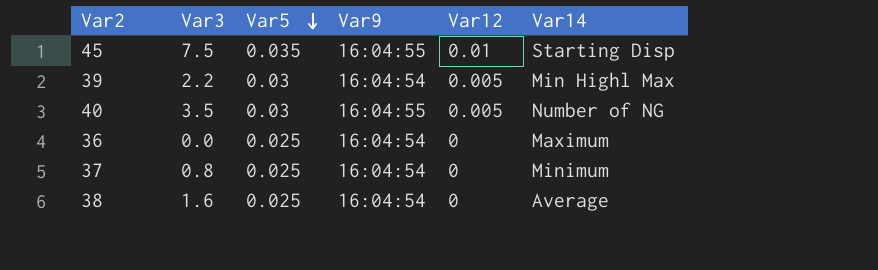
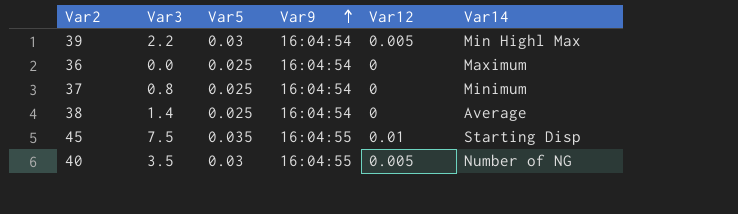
row order: Var5 descending -> Var9 ascending
38 | Var3: 1.6 -> 1.4

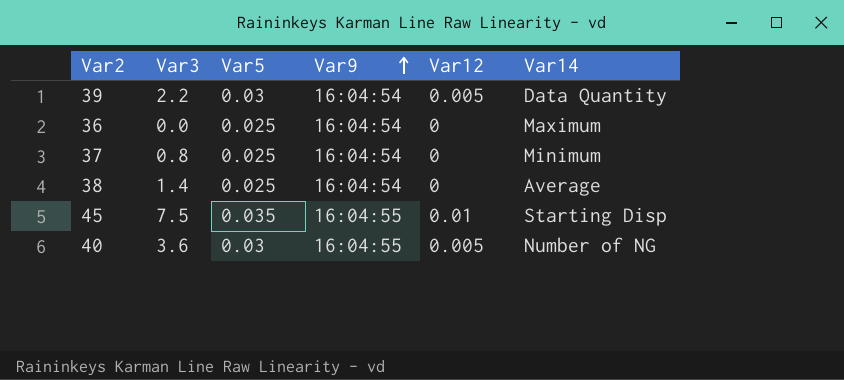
39 | Var14: Min Highl Max -> Data Quantity
40 | Var3: 3.5 -> 3.6

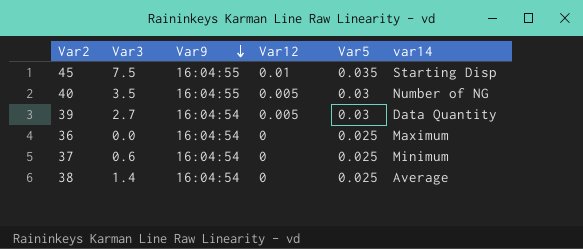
row order: Var9 ascending -> Var9 descending
column Var5 | position: 3 -> 5
column name: Var14 -> var14
40 | Var3: 3.6 -> 3.5
39 | Var3: 2.2 -> 2.7
37 | Var3: 0.8 -> 0.6

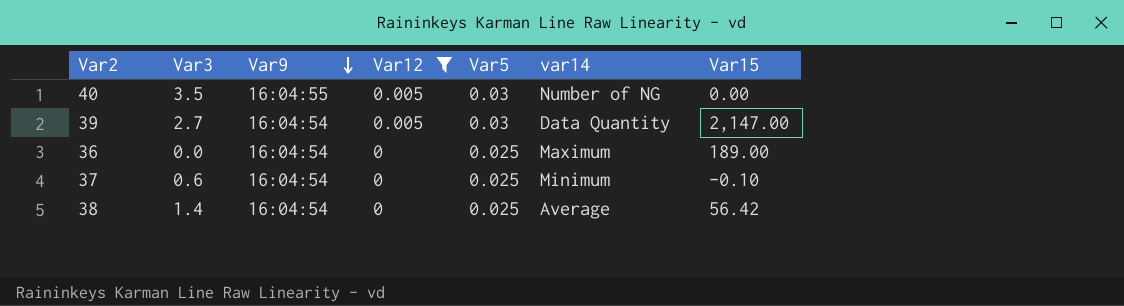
filter: none -> Var12 != 0.01
column Var15 | position: none -> 7

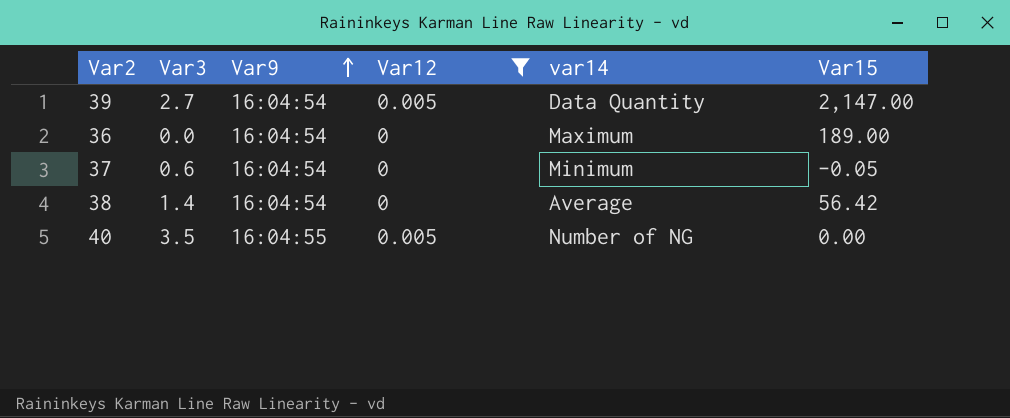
row order: Var9 descending -> Var9 ascending
column Var5 | position: 5 -> none
37 | Var15: -0.10 -> -0.05

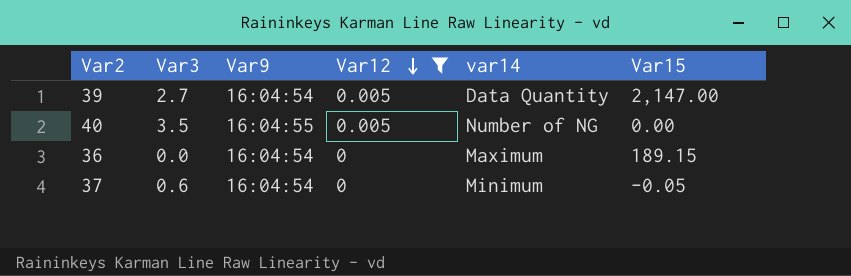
row order: Var9 ascending -> Var12 descending
row 38: 1.4 | 16:04:54 | 0 | Average | 56.42 -> none
36 | Var15: 189.00 -> 189.15

